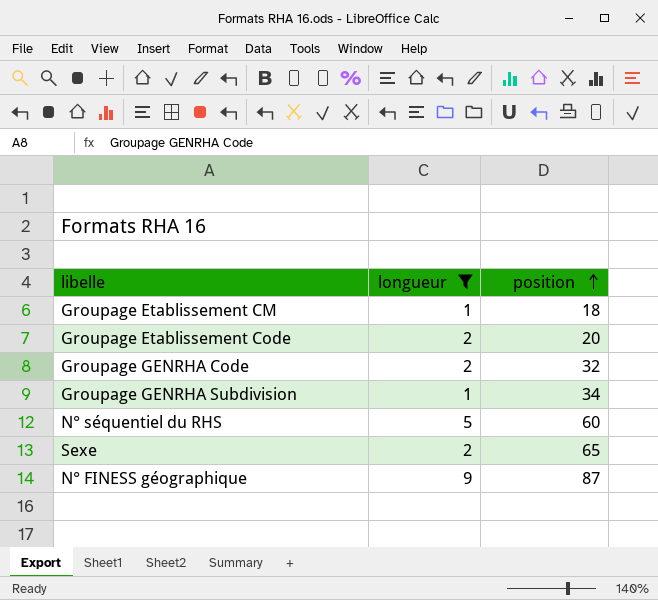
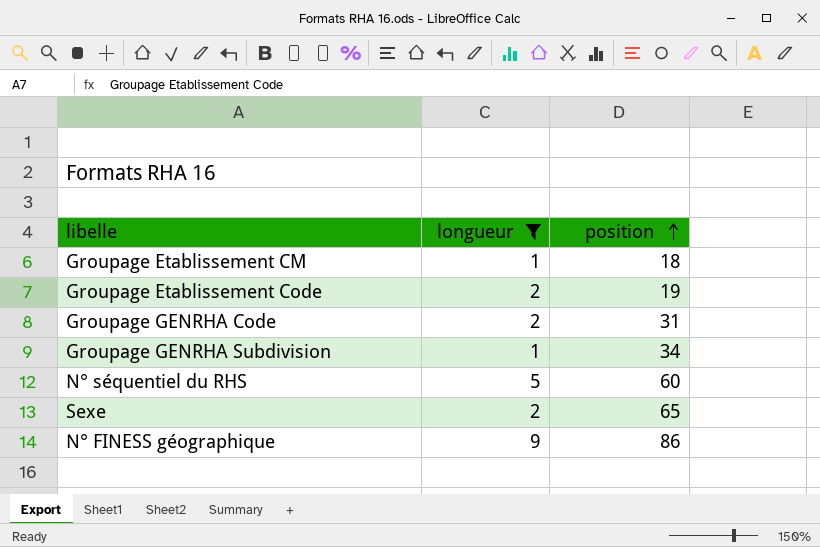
Groupage Etablissement Code | position: 20 -> 19
Groupage GENRHA Code | position: 32 -> 31
N° FINESS géographique | position: 87 -> 86

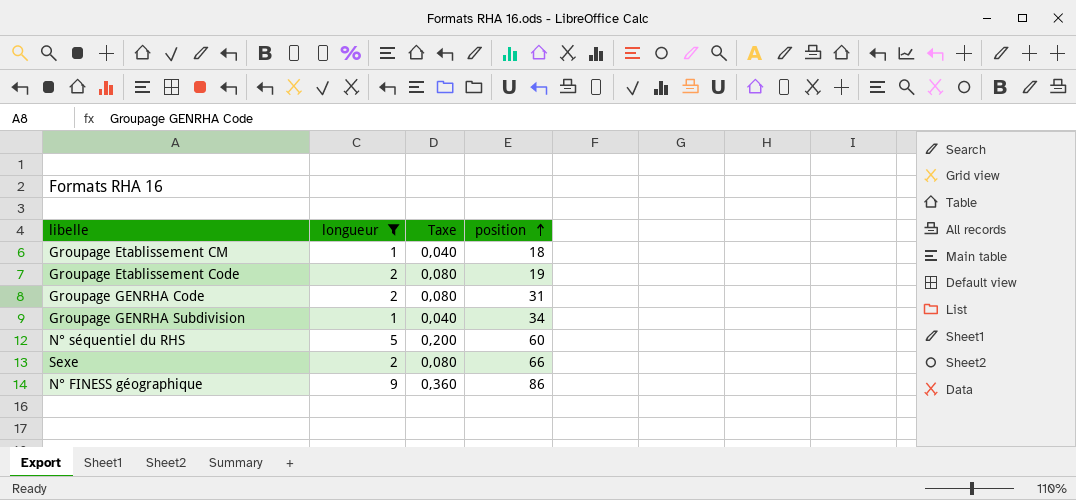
column Taxe | formula: none -> [longueur] * 0,04
Sexe | position: 65 -> 66

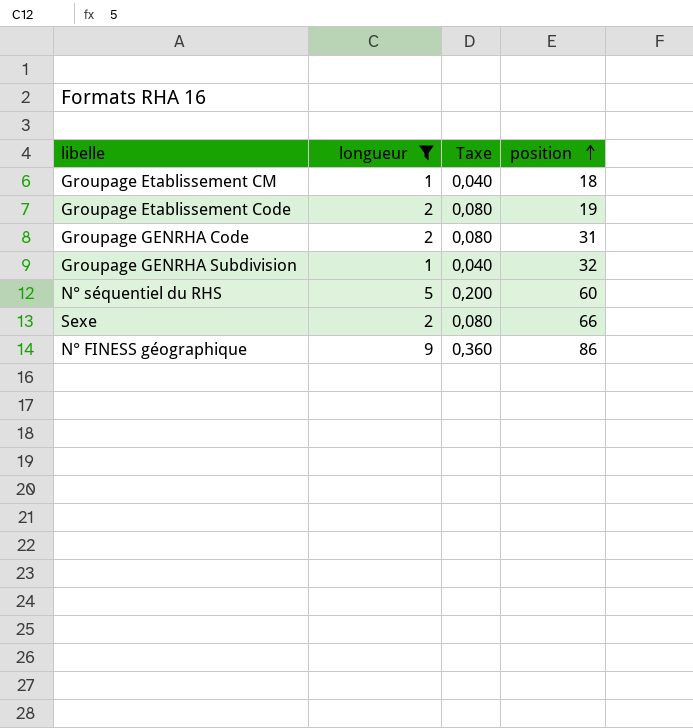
Groupage GENRHA Subdivision | position: 34 -> 32

